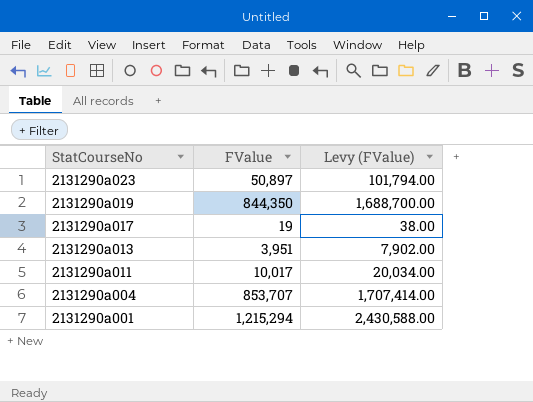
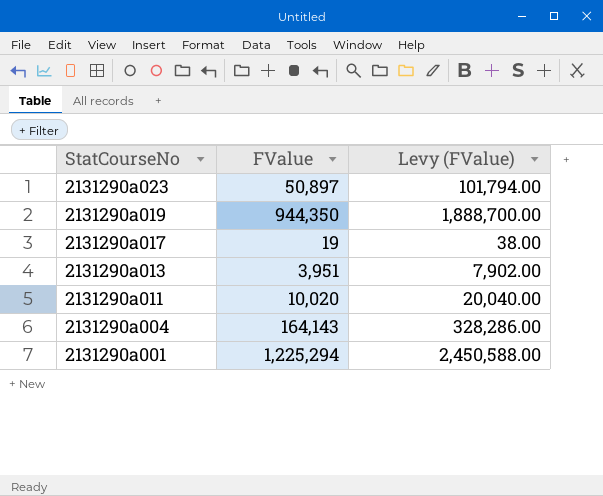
2131290a019 | FValue: 844,350 -> 944,350
2131290a019 | Levy (FValue): 1,688,700.00 -> 1,888,700.00
2131290a011 | FValue: 10,017 -> 10,020
2131290a011 | Levy (FValue): 20,034.00 -> 20,040.00
2131290a004 | FValue: 853,707 -> 164,143
2131290a004 | Levy (FValue): 1,707,414.00 -> 328,286.00
2131290a001 | FValue: 1,215,294 -> 1,225,294
2131290a001 | Levy (FValue): 2,430,588.00 -> 2,450,588.00

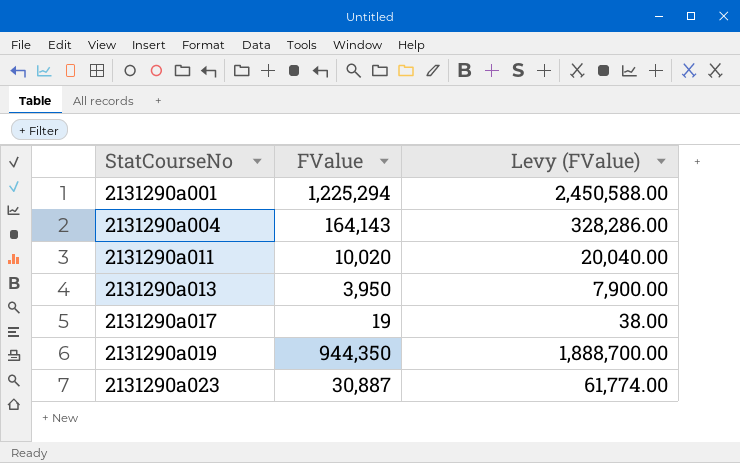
row order: StatCourseNo descending -> StatCourseNo ascending
2131290a013 | FValue: 3,951 -> 3,950
2131290a013 | Levy (FValue): 7,902.00 -> 7,900.00
2131290a023 | FValue: 50,897 -> 30,887
2131290a023 | Levy (FValue): 101,794.00 -> 61,774.00

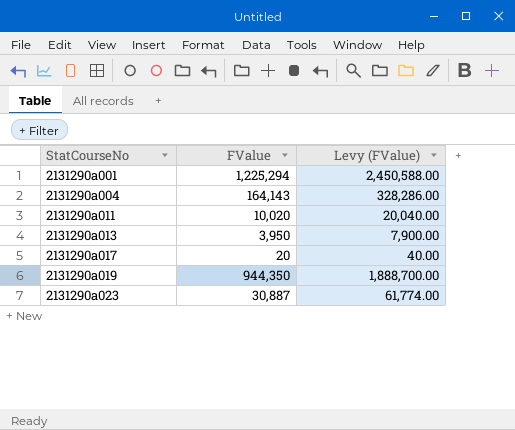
2131290a017 | FValue: 19 -> 20
2131290a017 | Levy (FValue): 38.00 -> 40.00

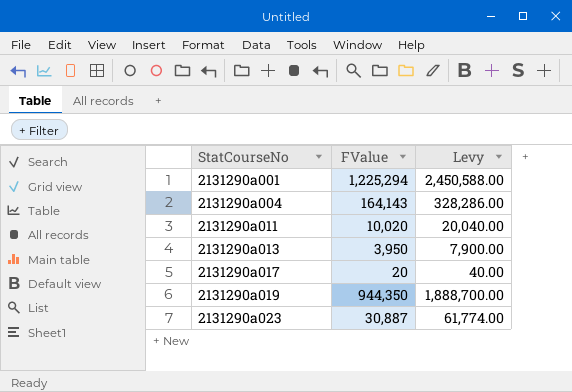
column name: Levy (FValue) -> Levy

